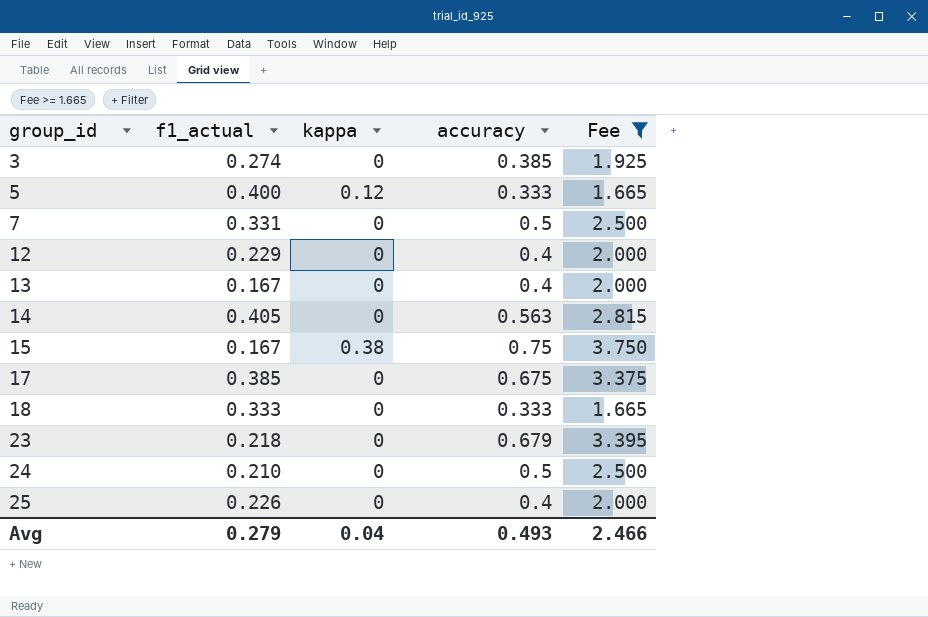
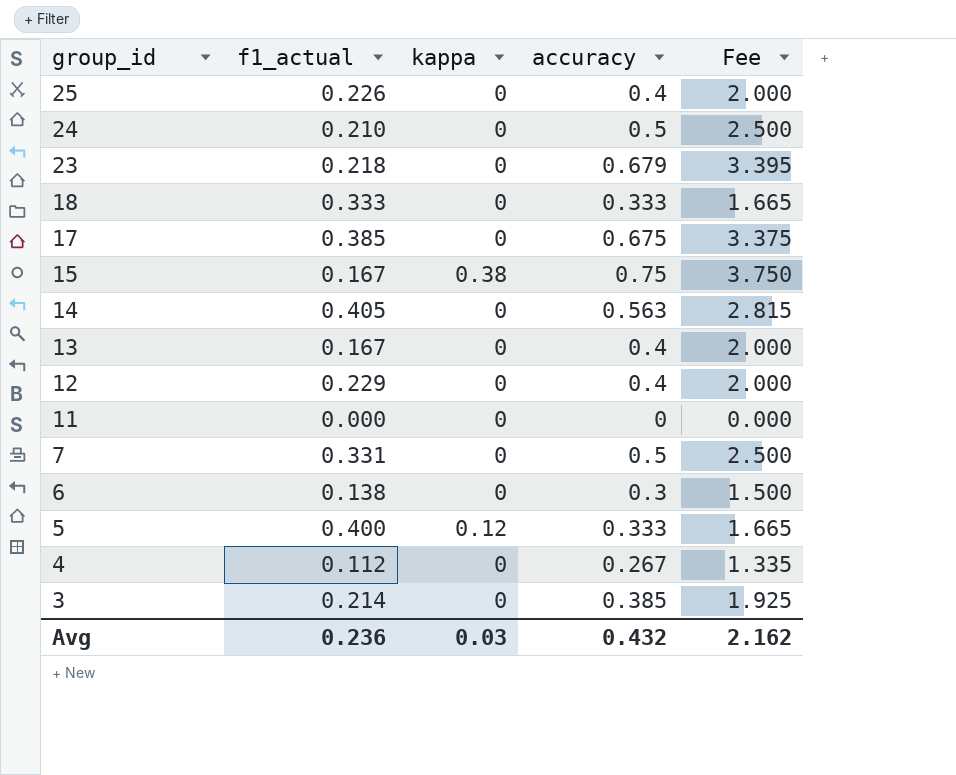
filter: Fee >= 1.665 -> none
row order: group_id ascending -> group_id descending
3 | f1_actual: 0.274 -> 0.214
Avg | f1_actual: 0.279 -> 0.236
Avg | kappa: 0.04 -> 0.03
Avg | accuracy: 0.493 -> 0.432
Avg | Fee: 2.466 -> 2.162

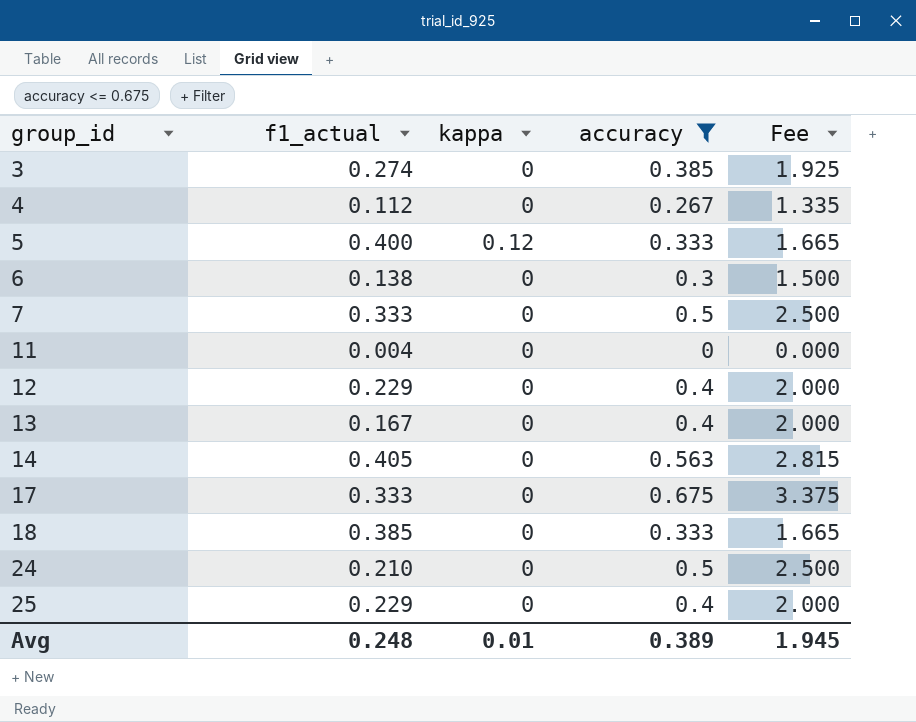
filter: none -> accuracy <= 0.675
row order: group_id descending -> group_id ascending
3 | f1_actual: 0.214 -> 0.274
7 | f1_actual: 0.331 -> 0.333
11 | f1_actual: 0.000 -> 0.004
17 | f1_actual: 0.385 -> 0.333
18 | f1_actual: 0.333 -> 0.385
25 | f1_actual: 0.226 -> 0.229
Avg | f1_actual: 0.236 -> 0.248
Avg | kappa: 0.03 -> 0.01
Avg | accuracy: 0.432 -> 0.389
Avg | Fee: 2.162 -> 1.945

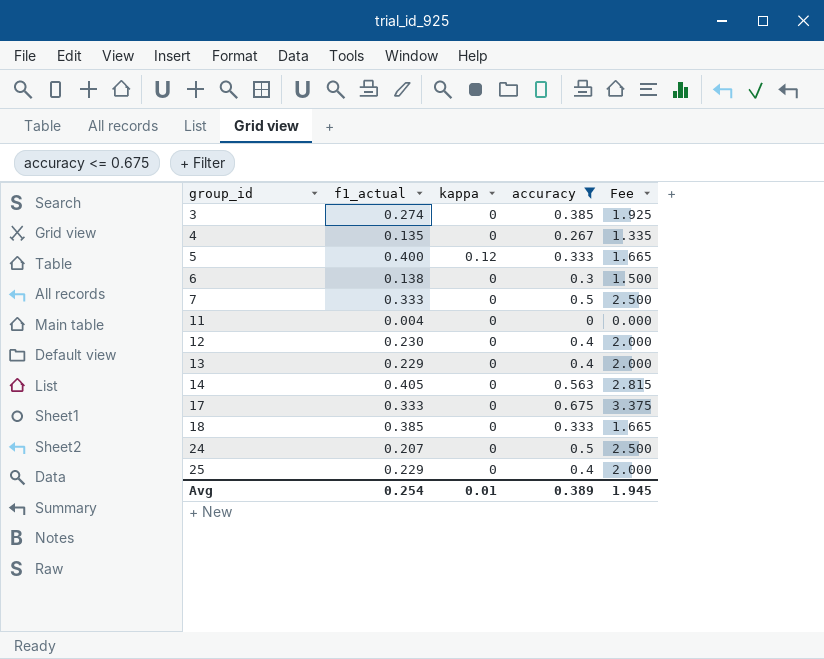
4 | f1_actual: 0.112 -> 0.135
12 | f1_actual: 0.229 -> 0.230
13 | f1_actual: 0.167 -> 0.229
24 | f1_actual: 0.210 -> 0.207
Avg | f1_actual: 0.248 -> 0.254

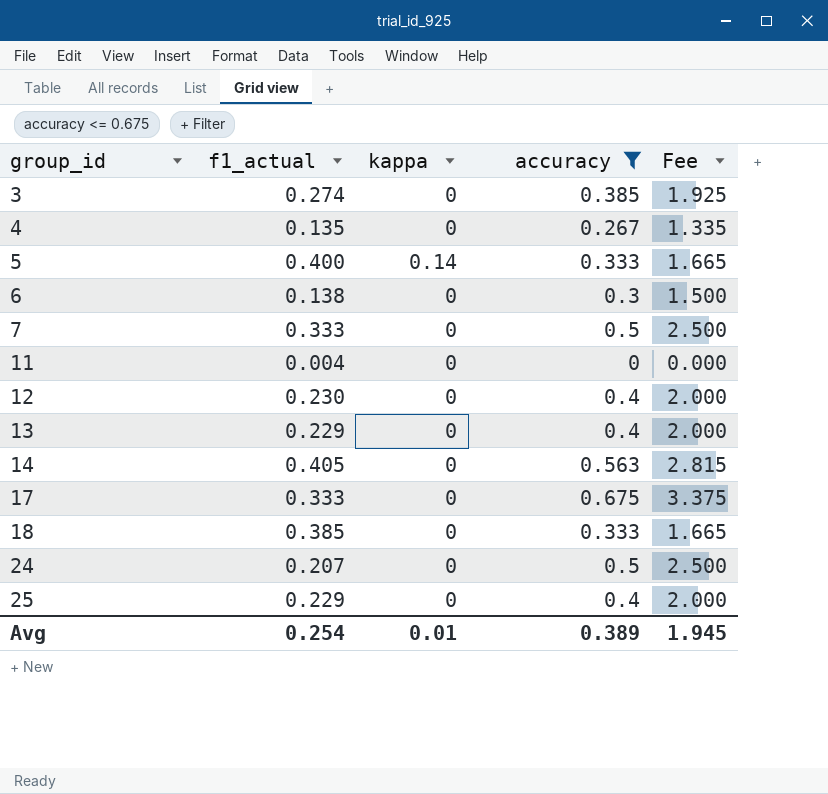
5 | kappa: 0.12 -> 0.14

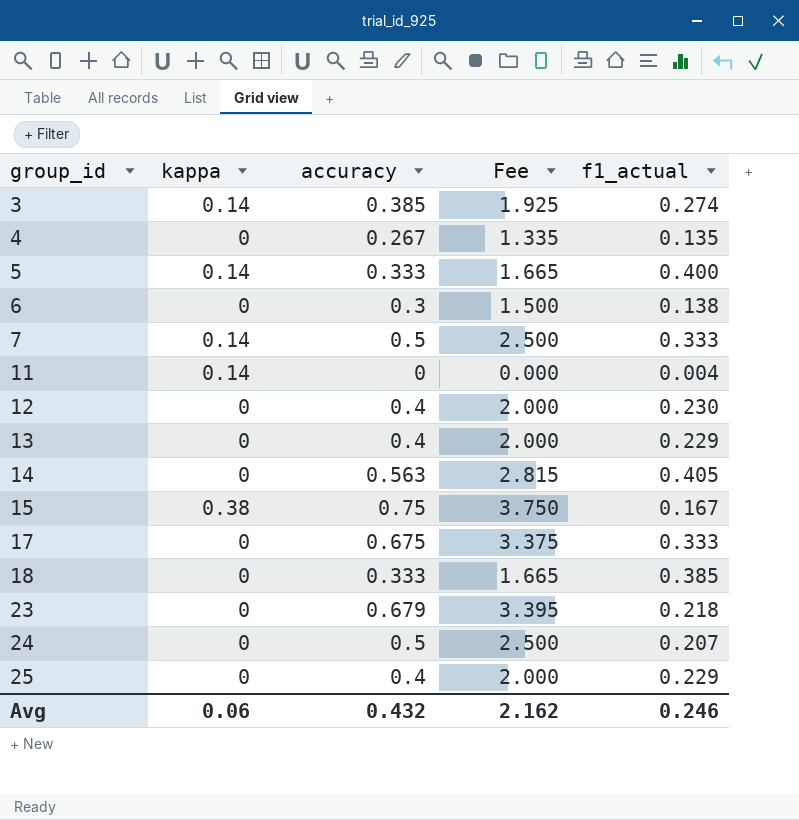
filter: accuracy <= 0.675 -> none
column f1_actual | position: 2 -> 5
3 | kappa: 0 -> 0.14
7 | kappa: 0 -> 0.14
11 | kappa: 0 -> 0.14
Avg | kappa: 0.01 -> 0.06
Avg | accuracy: 0.389 -> 0.432
Avg | Fee: 1.945 -> 2.162
Avg | f1_actual: 0.254 -> 0.246

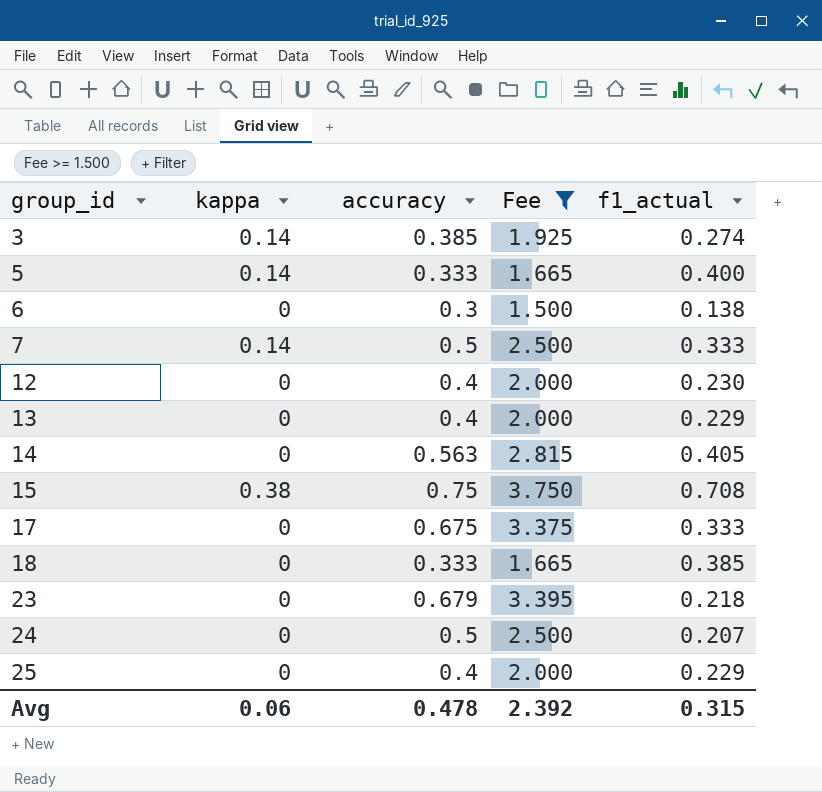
filter: none -> Fee >= 1.500
15 | f1_actual: 0.167 -> 0.708
Avg | accuracy: 0.432 -> 0.478
Avg | Fee: 2.162 -> 2.392
Avg | f1_actual: 0.246 -> 0.315

